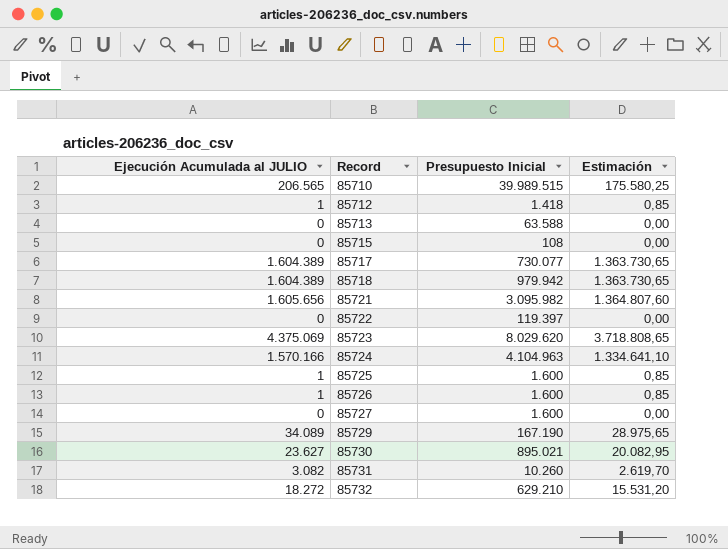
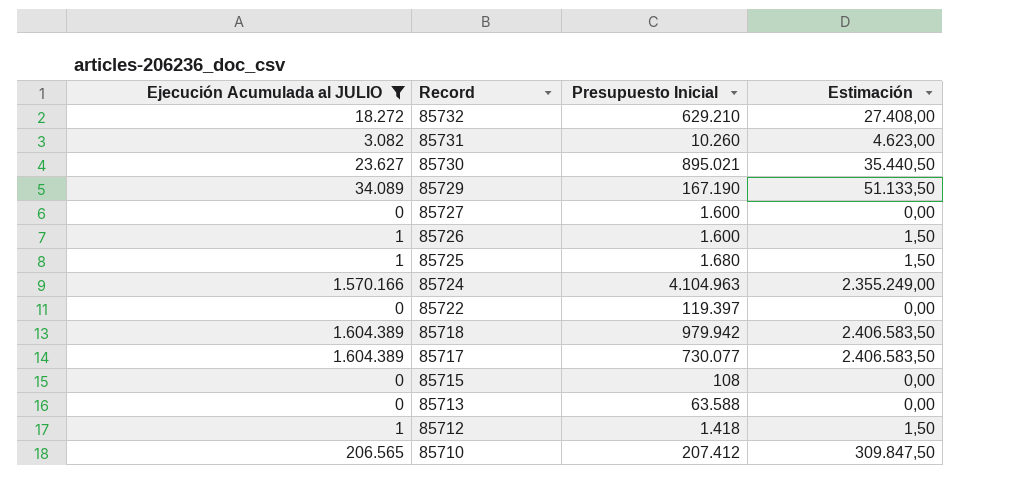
filter: none -> Ejecución Acumulada al JULIO <= 1.604.389
row order: Record ascending -> Record descending
column Estimación | formula: [Ejecución Acumulada al JULIO] * 0,85 -> [Ejecución Acumulada al JULIO] * 1,5
85725 | Presupuesto Inicial: 1.600 -> 1.680
85710 | Presupuesto Inicial: 39.989.515 -> 207.412

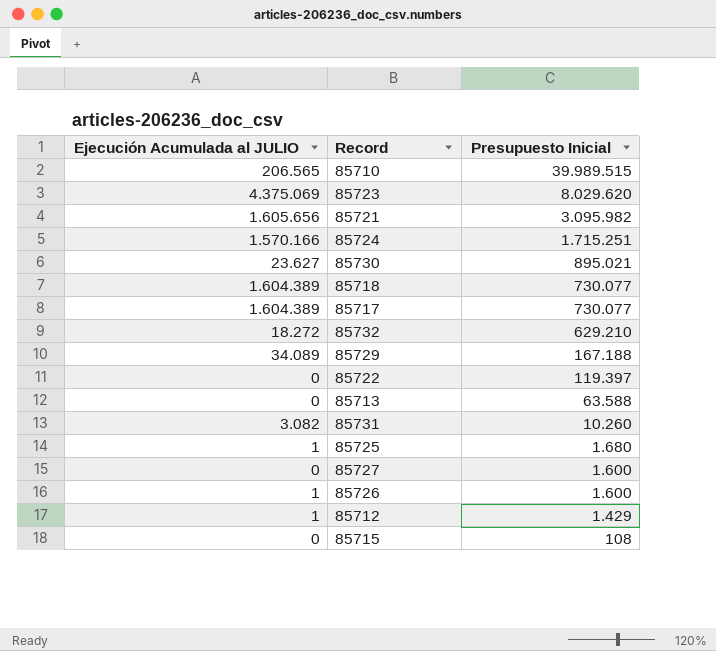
filter: Ejecución Acumulada al JULIO <= 1.604.389 -> none
row order: Record descending -> Presupuesto Inicial descending
column Estimación | formula: [Ejecución Acumulada al JULIO] * 1,5 -> none
85710 | Presupuesto Inicial: 207.412 -> 39.989.515
85724 | Presupuesto Inicial: 4.104.963 -> 1.715.251
85718 | Presupuesto Inicial: 979.942 -> 730.077
85729 | Presupuesto Inicial: 167.190 -> 167.188
85712 | Presupuesto Inicial: 1.418 -> 1.429

